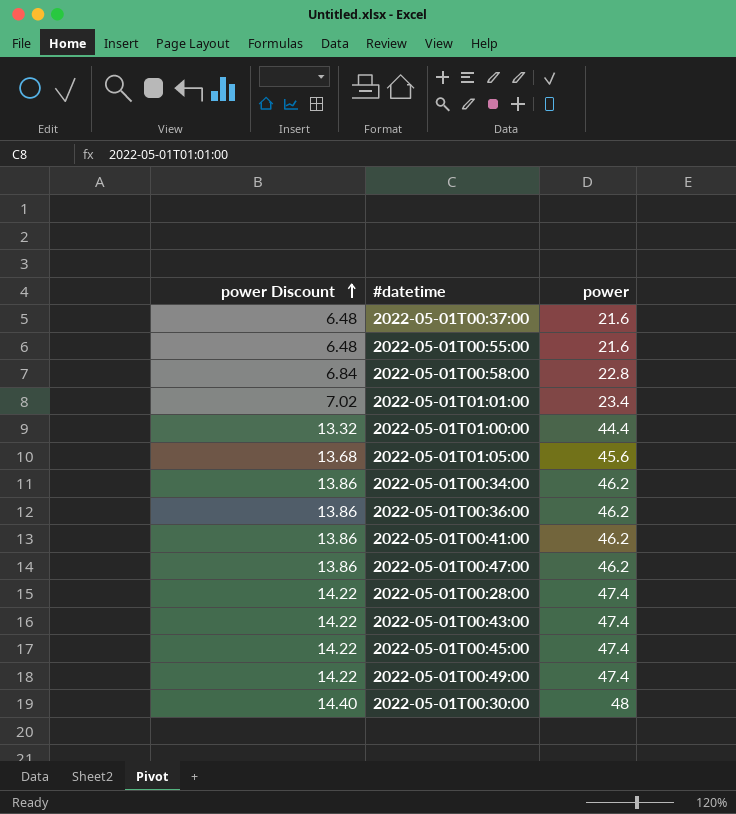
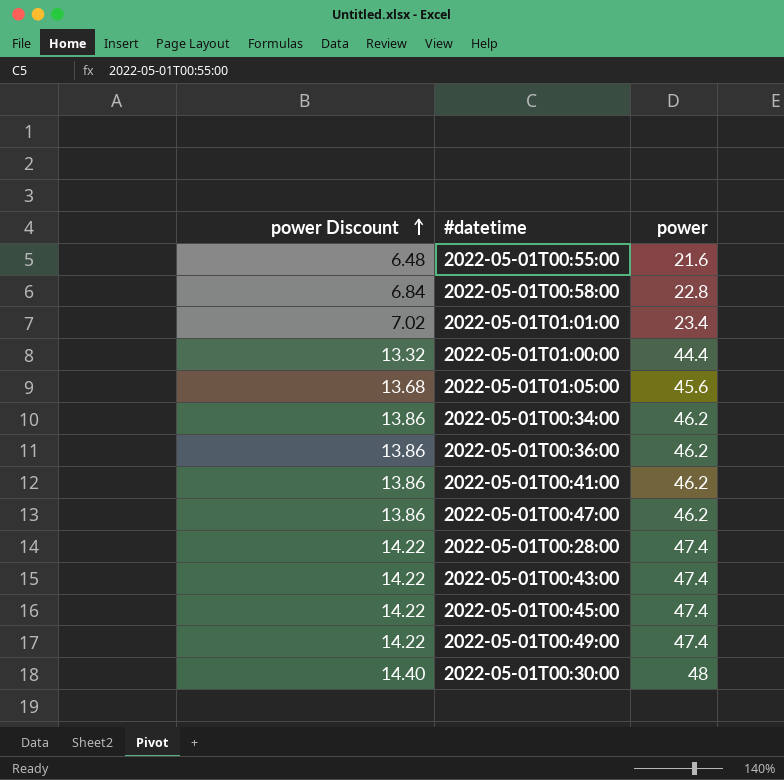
row 2022-05-01T00:37:00: 6.48 | 21.6 -> none

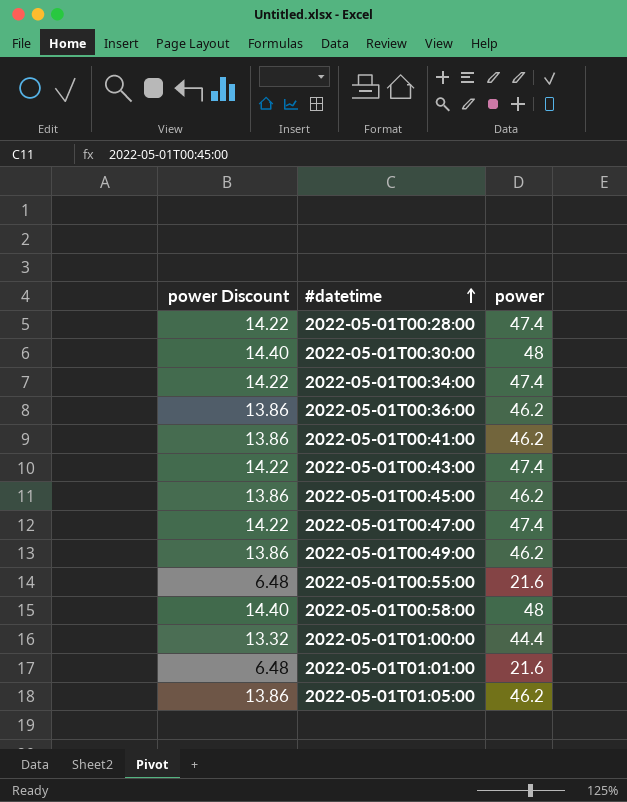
row order: power Discount ascending -> #datetime ascending
2022-05-01T00:34:00 | power Discount: 13.86 -> 14.22
2022-05-01T00:34:00 | power: 46.2 -> 47.4
2022-05-01T00:45:00 | power Discount: 14.22 -> 13.86
2022-05-01T00:45:00 | power: 47.4 -> 46.2
2022-05-01T00:47:00 | power Discount: 13.86 -> 14.22
2022-05-01T00:47:00 | power: 46.2 -> 47.4
2022-05-01T00:49:00 | power Discount: 14.22 -> 13.86
2022-05-01T00:49:00 | power: 47.4 -> 46.2
2022-05-01T00:58:00 | power Discount: 6.84 -> 14.40
2022-05-01T00:58:00 | power: 22.8 -> 48
2022-05-01T01:01:00 | power Discount: 7.02 -> 6.48
2022-05-01T01:01:00 | power: 23.4 -> 21.6
2022-05-01T01:05:00 | power Discount: 13.68 -> 13.86
2022-05-01T01:05:00 | power: 45.6 -> 46.2

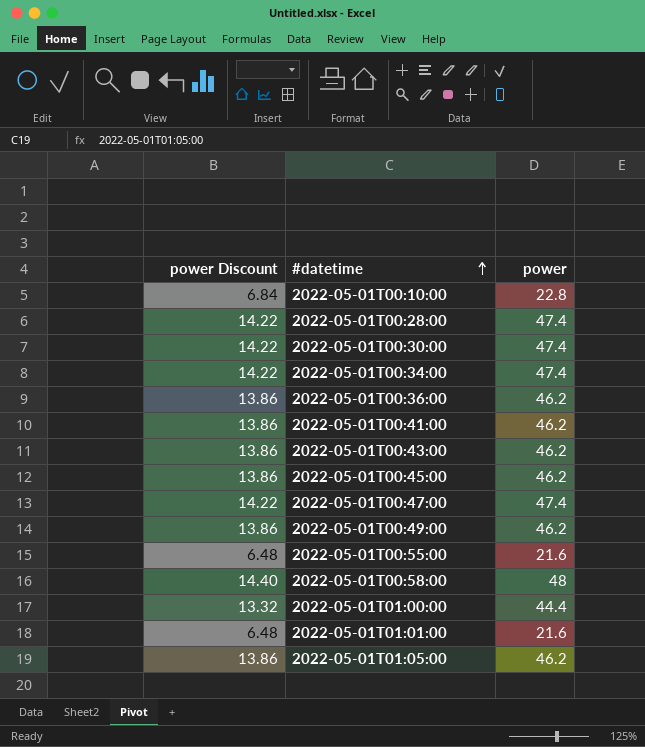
row 2022-05-01T00:10:00: none -> 6.84 | 22.8
2022-05-01T00:30:00 | power Discount: 14.40 -> 14.22
2022-05-01T00:30:00 | power: 48 -> 47.4
2022-05-01T00:43:00 | power Discount: 14.22 -> 13.86
2022-05-01T00:43:00 | power: 47.4 -> 46.2

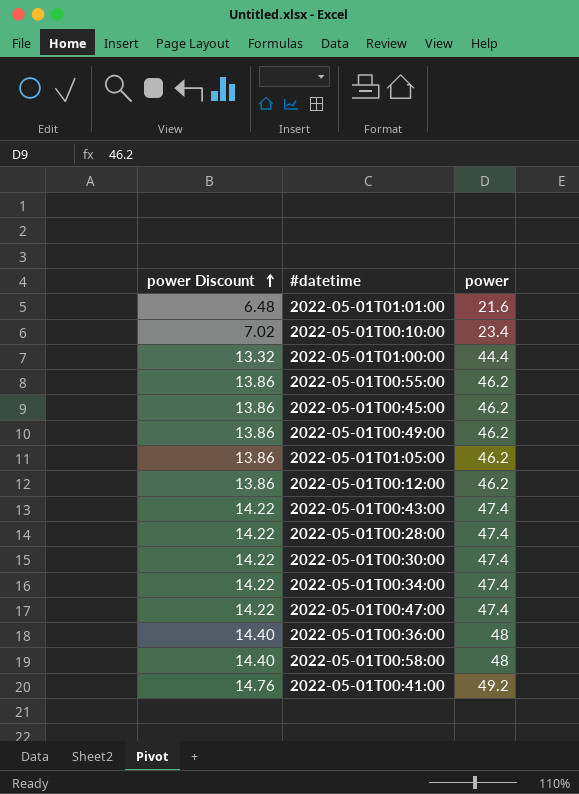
row order: #datetime ascending -> power Discount ascending
2022-05-01T00:10:00 | power Discount: 6.84 -> 7.02
2022-05-01T00:10:00 | power: 22.8 -> 23.4
2022-05-01T00:55:00 | power Discount: 6.48 -> 13.86
2022-05-01T00:55:00 | power: 21.6 -> 46.2
row 2022-05-01T00:12:00: none -> 13.86 | 46.2
2022-05-01T00:43:00 | power Discount: 13.86 -> 14.22
2022-05-01T00:43:00 | power: 46.2 -> 47.4
2022-05-01T00:36:00 | power Discount: 13.86 -> 14.40
2022-05-01T00:36:00 | power: 46.2 -> 48
2022-05-01T00:41:00 | power Discount: 13.86 -> 14.76
2022-05-01T00:41:00 | power: 46.2 -> 49.2

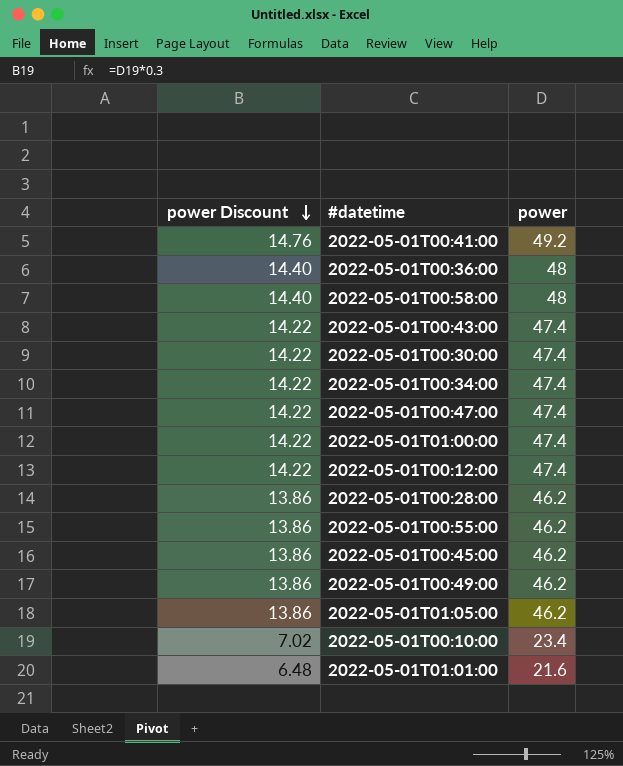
row order: power Discount ascending -> power Discount descending
2022-05-01T01:00:00 | power Discount: 13.32 -> 14.22
2022-05-01T01:00:00 | power: 44.4 -> 47.4
2022-05-01T00:12:00 | power Discount: 13.86 -> 14.22
2022-05-01T00:12:00 | power: 46.2 -> 47.4
2022-05-01T00:28:00 | power Discount: 14.22 -> 13.86
2022-05-01T00:28:00 | power: 47.4 -> 46.2

